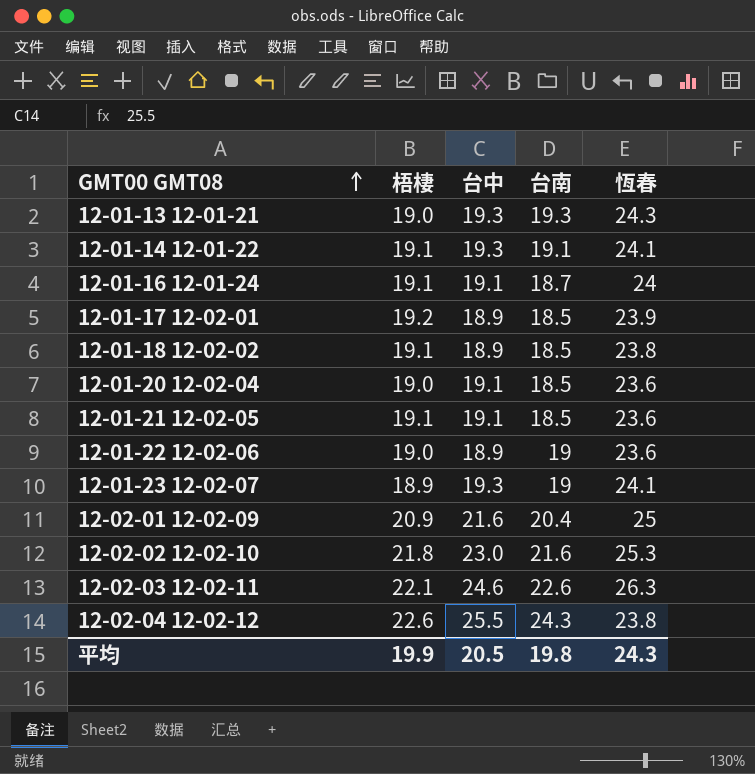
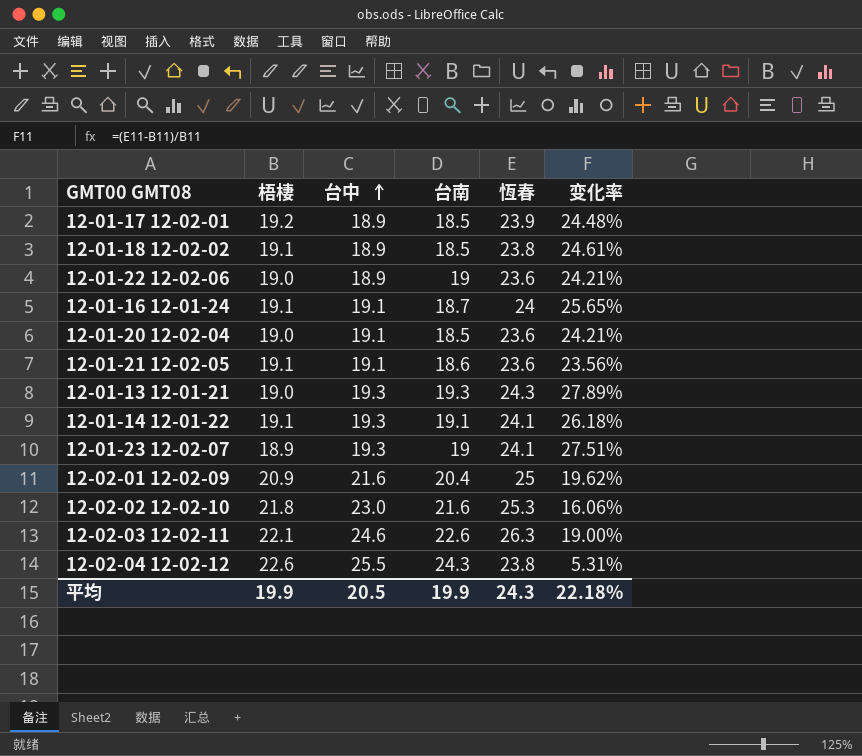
row order: GMT00 GMT08 ascending -> 台中 ascending
column 变化率 | formula: none -> ([恆春] - [梧棲]) / [梧棲]
12-01-21 12-02-05 | 台南: 18.5 -> 18.6
平均 | 台南: 19.8 -> 19.9

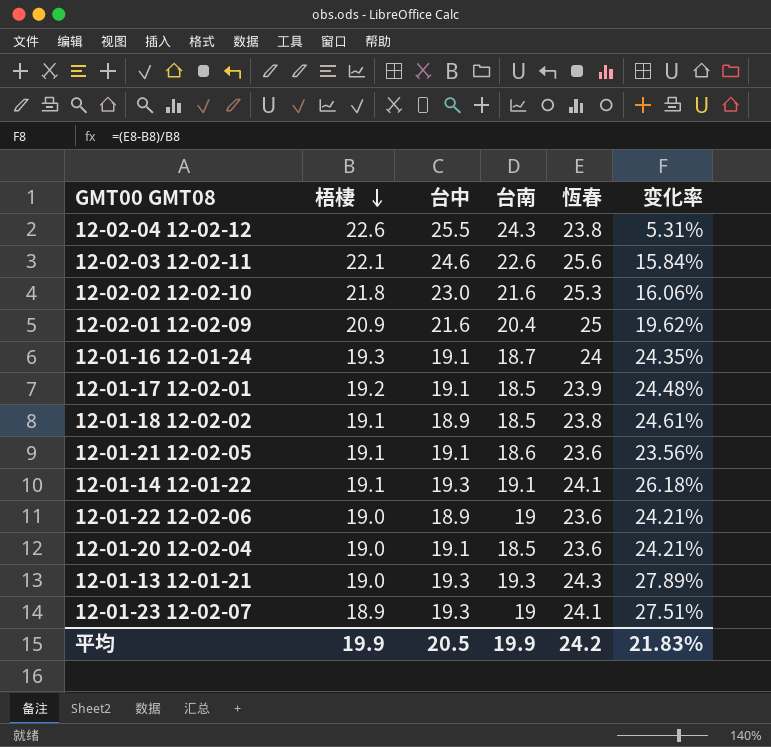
row order: 台中 ascending -> 梧棲 descending
12-02-03 12-02-11 | 恆春: 26.3 -> 25.6
12-02-03 12-02-11 | 变化率: 19.00% -> 15.84%
12-01-16 12-01-24 | 梧棲: 19.1 -> 19.3
12-01-16 12-01-24 | 变化率: 25.65% -> 24.35%
12-01-17 12-02-01 | 台中: 18.9 -> 19.1
平均 | 恆春: 24.3 -> 24.2
平均 | 变化率: 22.18% -> 21.83%

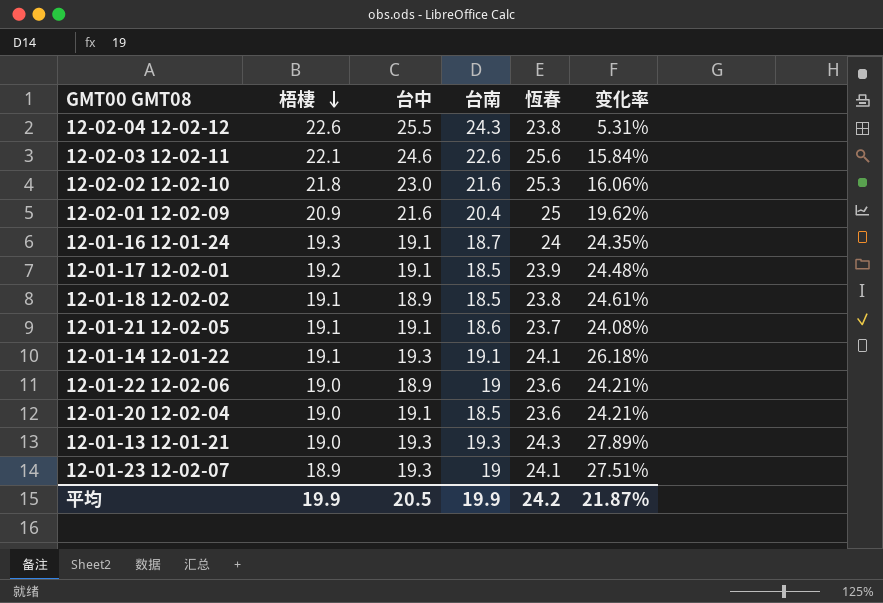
12-01-21 12-02-05 | 恆春: 23.6 -> 23.7
12-01-21 12-02-05 | 变化率: 23.56% -> 24.08%
平均 | 变化率: 21.83% -> 21.87%

